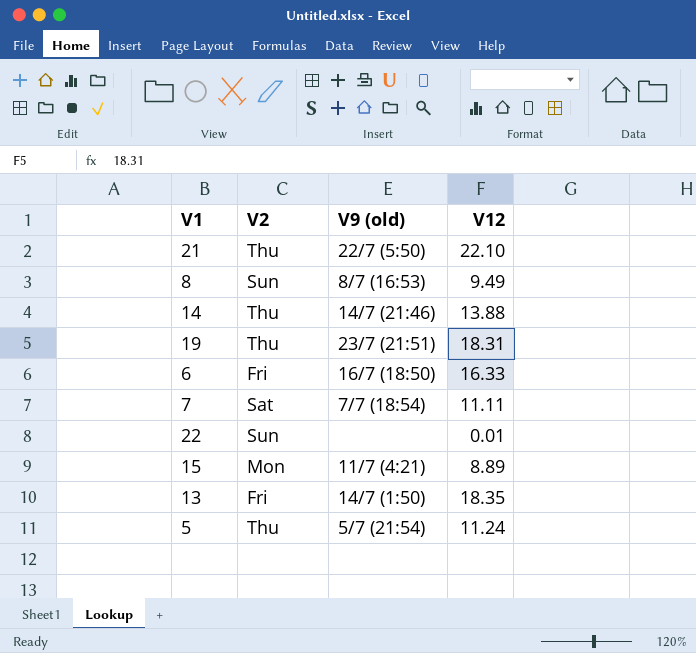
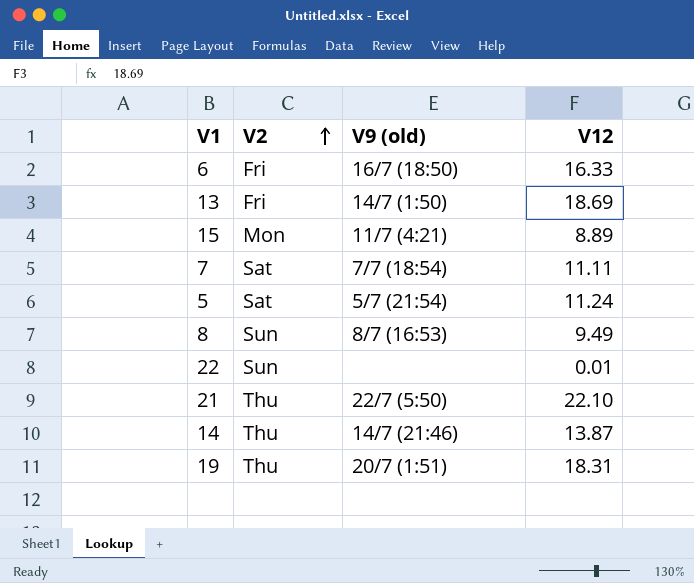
row order: none -> V2 ascending
13 | V12: 18.35 -> 18.69
5 | V2: Thu -> Sat
14 | V12: 13.88 -> 13.87
19 | V9 (old): 23/7 (21:51) -> 20/7 (1:51)

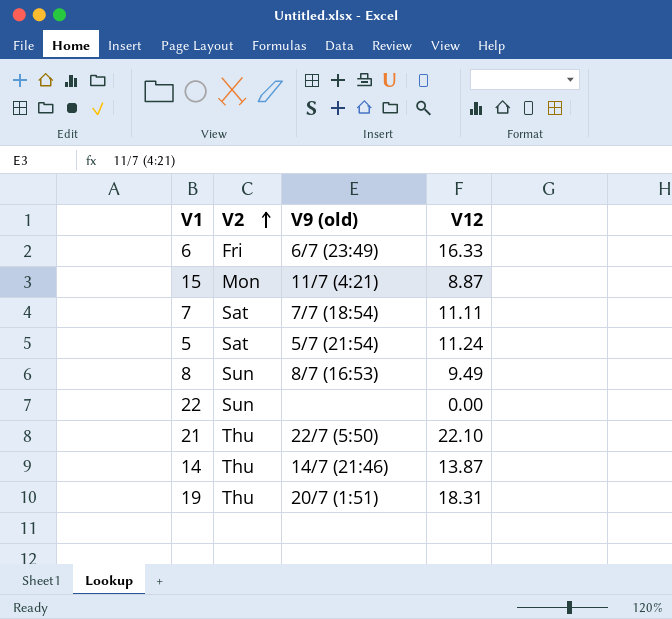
row 13: Fri | 14/7 (1:50) | 18.69 -> none
6 | V9 (old): 16/7 (18:50) -> 6/7 (23:49)
15 | V12: 8.89 -> 8.87
22 | V12: 0.01 -> 0.00

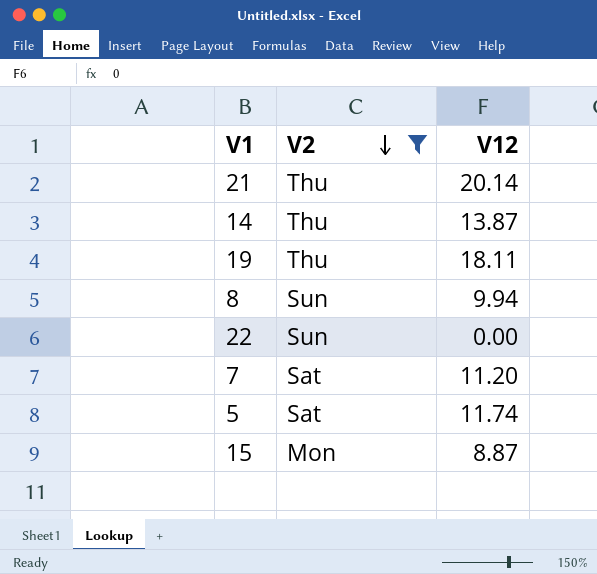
filter: none -> V2 != Fri
row order: V2 ascending -> V2 descending
column V9 (old) | position: 3 -> none
21 | V12: 22.10 -> 20.14
19 | V12: 18.31 -> 18.11
8 | V12: 9.49 -> 9.94
7 | V12: 11.11 -> 11.20
5 | V12: 11.24 -> 11.74

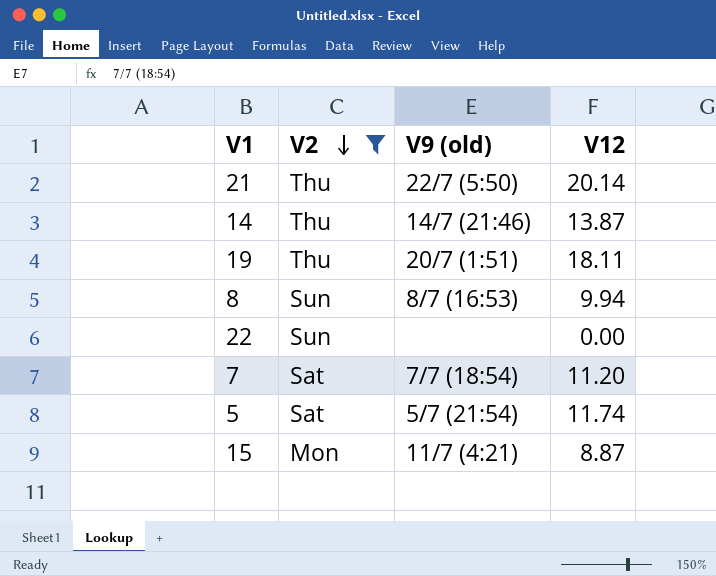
column V9 (old) | position: none -> 3

